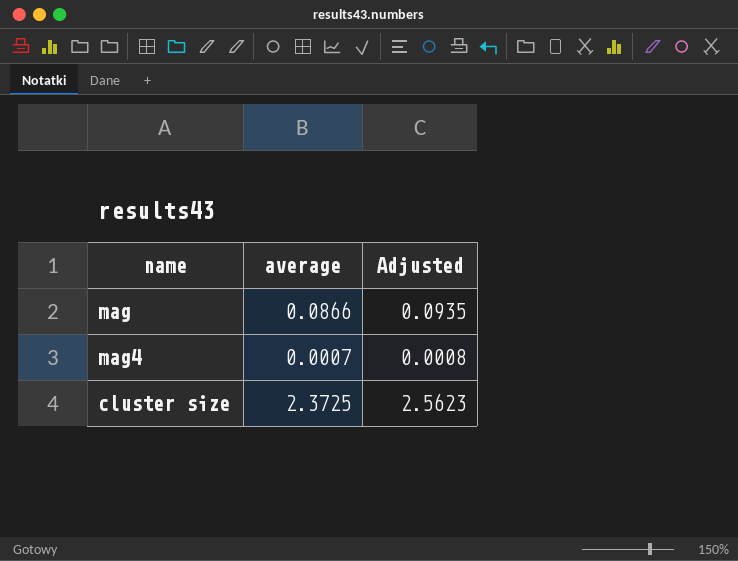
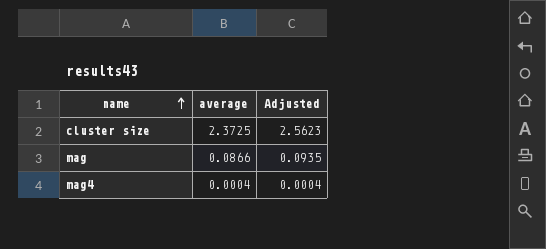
row order: none -> name ascending
mag4 | average: 0.0007 -> 0.0004
mag4 | Adjusted: 0.0008 -> 0.0004

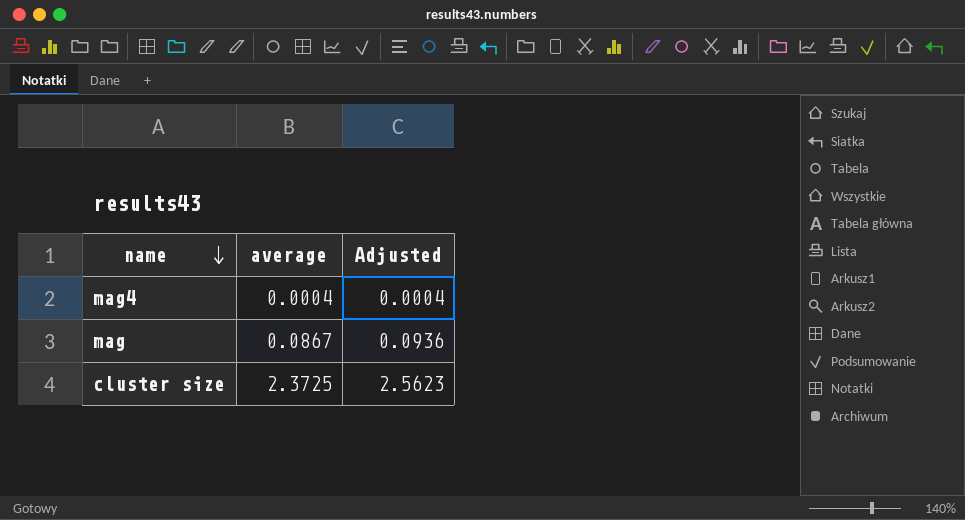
row order: name ascending -> name descending
mag | average: 0.0866 -> 0.0867
mag | Adjusted: 0.0935 -> 0.0936

